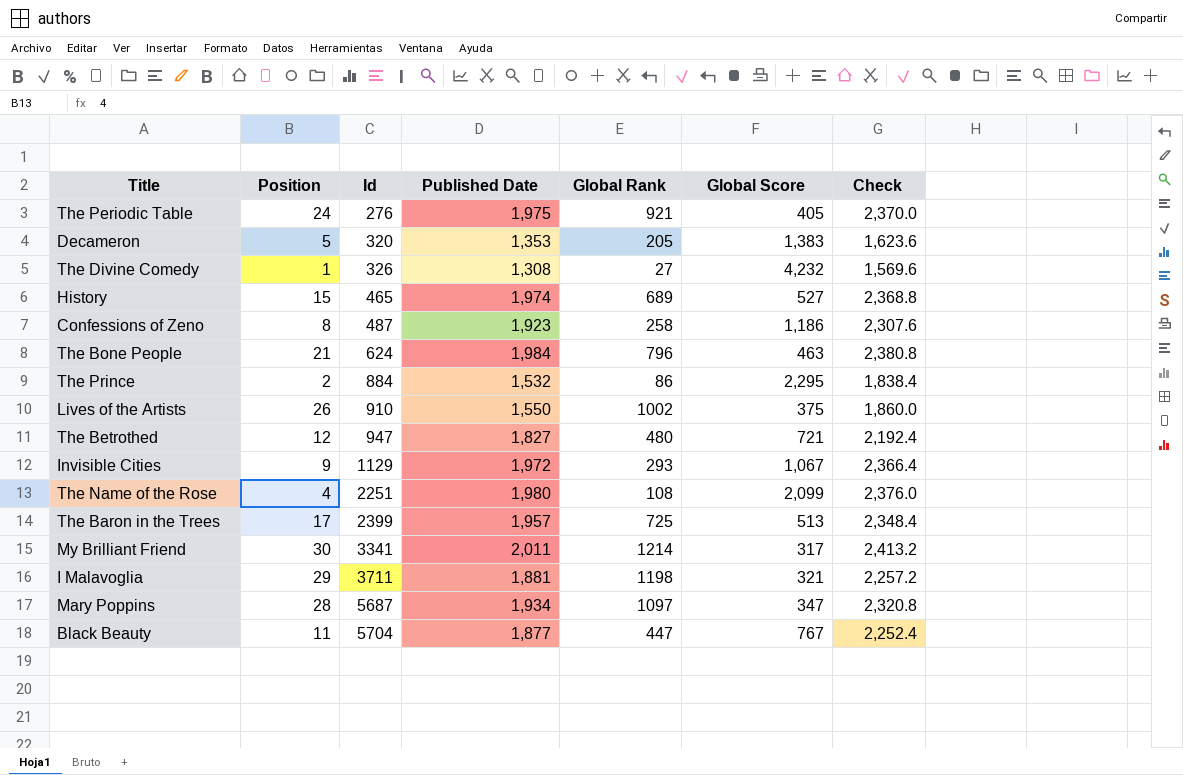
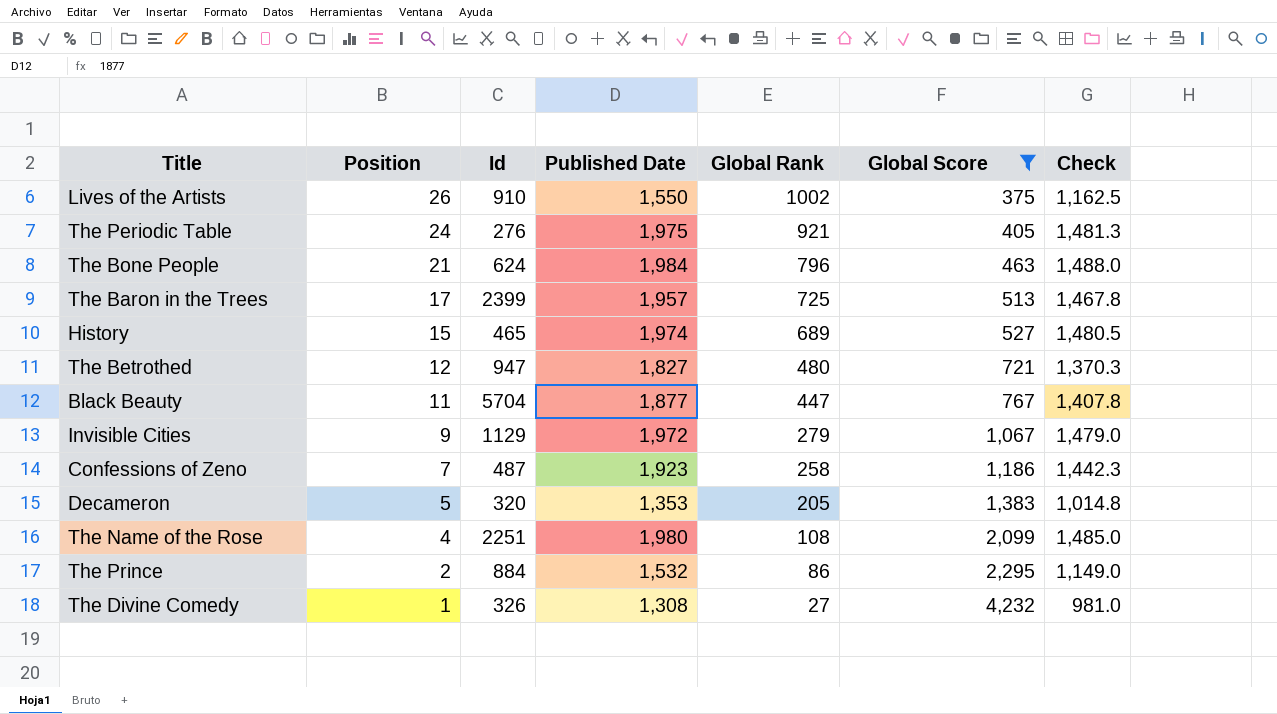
filter: none -> Global Score >= 375
row order: Id ascending -> Position descending
column Check | formula: [Published Date] * 1.2 -> [Published Date] * 0.75
Invisible Cities | Global Rank: 293 -> 279
Confessions of Zeno | Position: 8 -> 7

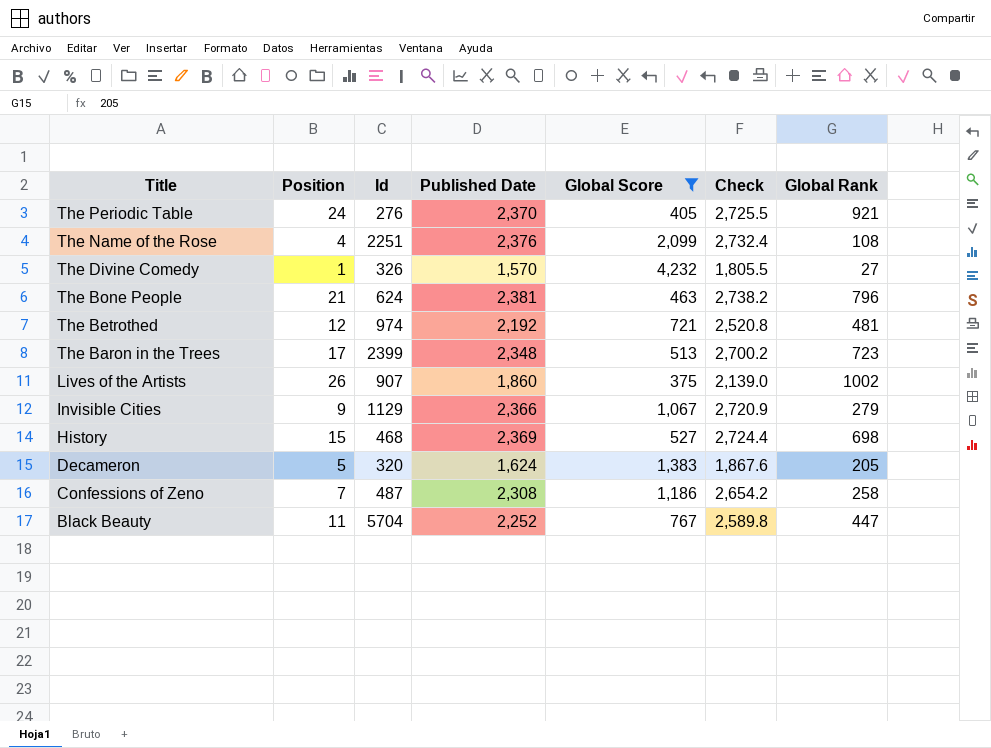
row order: Position descending -> Title descending
column Check | formula: [Published Date] * 0.75 -> [Published Date] * 1.15
column Global Rank | position: 5 -> 7
row The Prince: 2 | 884 | 1,532 | 86 | 2,295 | 1,149.0 -> none
The Periodic Table | Published Date: 1,975 -> 2,370
The Name of the Rose | Published Date: 1,980 -> 2,376
The Divine Comedy | Published Date: 1,308 -> 1,570
The Bone People | Published Date: 1,984 -> 2,381
The Betrothed | Id: 947 -> 974
The Betrothed | Published Date: 1,827 -> 2,192
The Betrothed | Global Rank: 480 -> 481
The Baron in the Trees | Published Date: 1,957 -> 2,348
The Baron in the Trees | Global Rank: 725 -> 723
Lives of the Artists | Id: 910 -> 907
Lives of the Artists | Published Date: 1,550 -> 1,860
Invisible Cities | Published Date: 1,972 -> 2,366
History | Id: 465 -> 468
History | Published Date: 1,974 -> 2,369
History | Global Rank: 689 -> 698
Decameron | Published Date: 1,353 -> 1,624
Confessions of Zeno | Published Date: 1,923 -> 2,308
Black Beauty | Published Date: 1,877 -> 2,252

